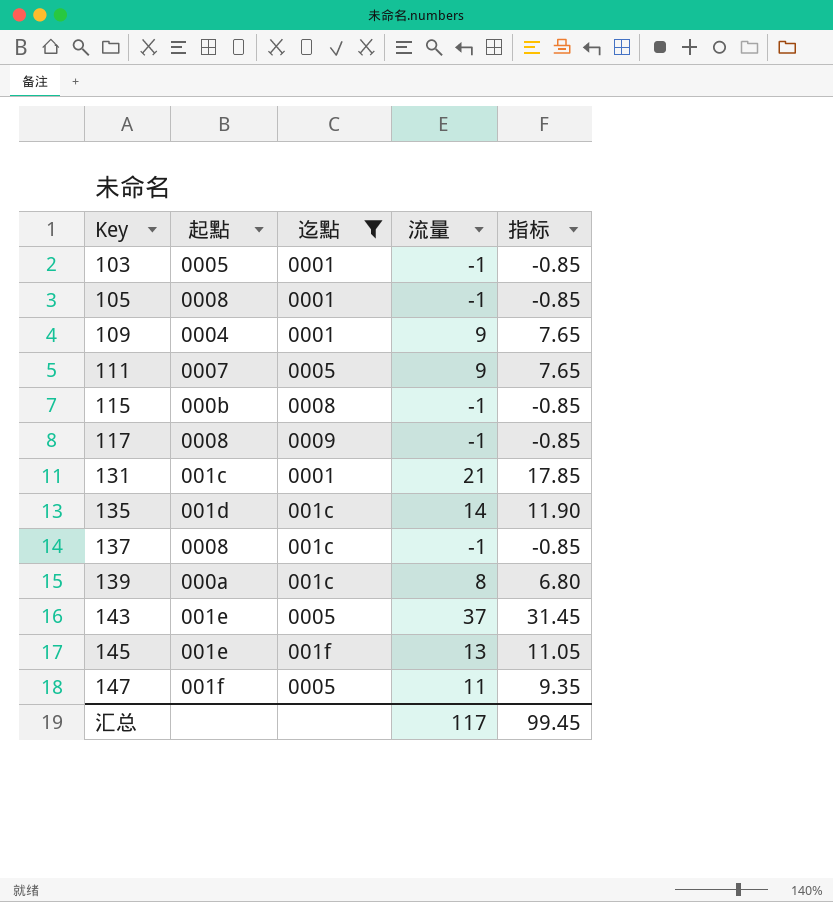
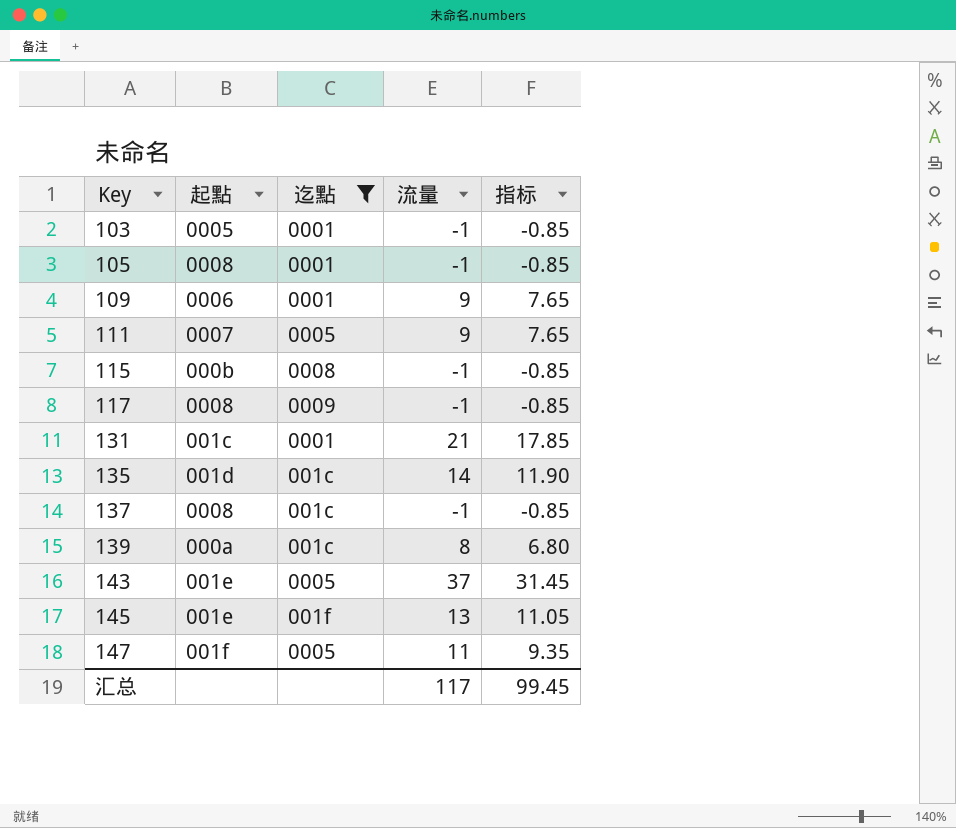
109 | 起點: 0004 -> 0006

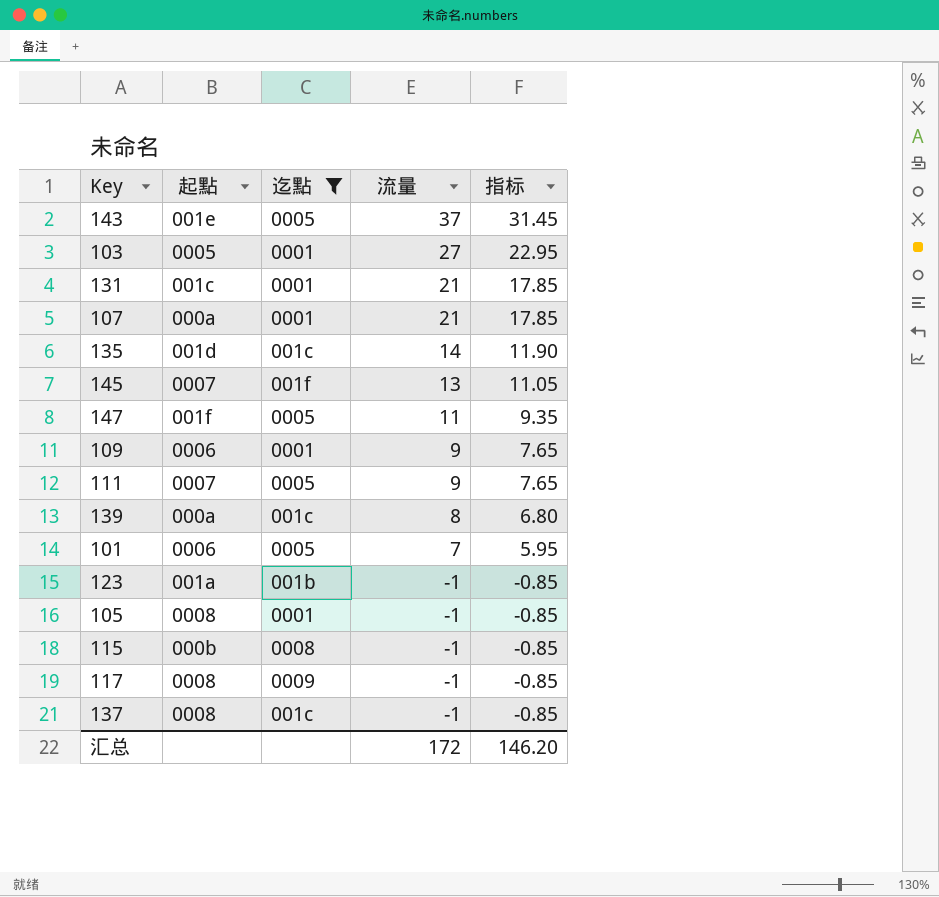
row order: Key ascending -> 流量 descending
103 | 流量: -1 -> 27
103 | 指标: -0.85 -> 22.95
row 107: none -> 000a | 0001 | 21 | 17.85
145 | 起點: 001e -> 0007
row 101: none -> 0006 | 0005 | 7 | 5.95
row 123: none -> 001a | 001b | -1 | -0.85
汇总 | 流量: 117 -> 172
汇总 | 指标: 99.45 -> 146.20

